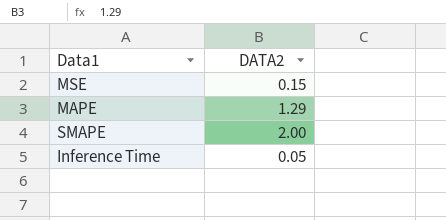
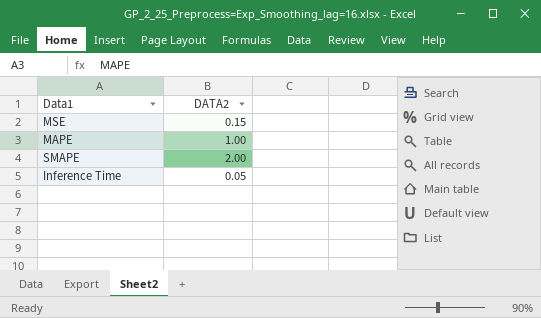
MAPE | DATA2: 1.29 -> 1.00

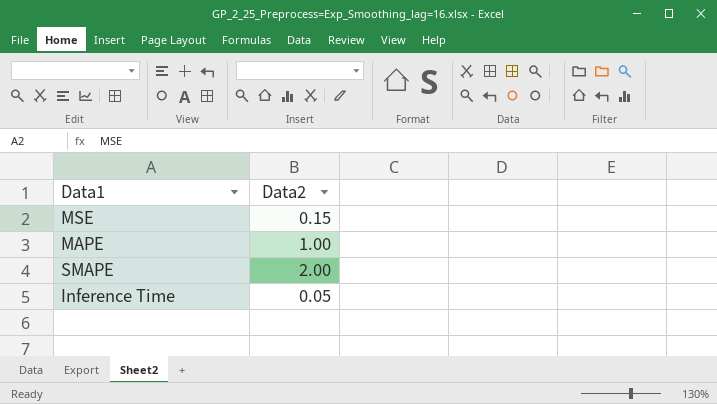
column name: DATA2 -> Data2

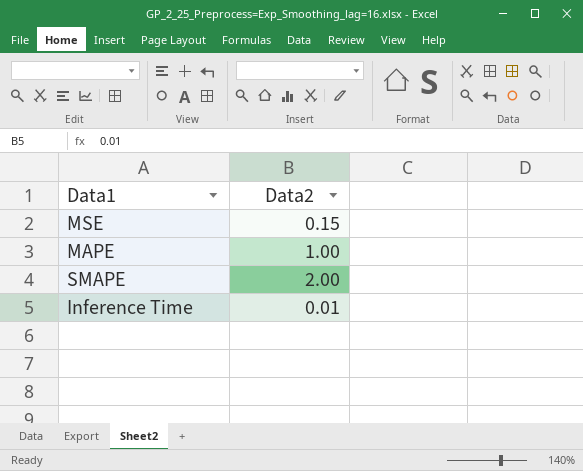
Inference Time | Data2: 0.05 -> 0.01

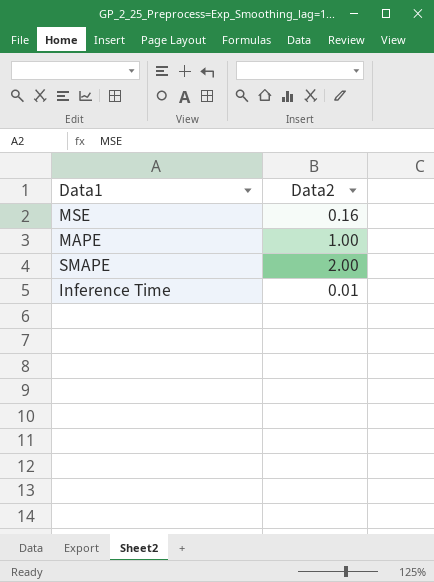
MSE | Data2: 0.15 -> 0.16

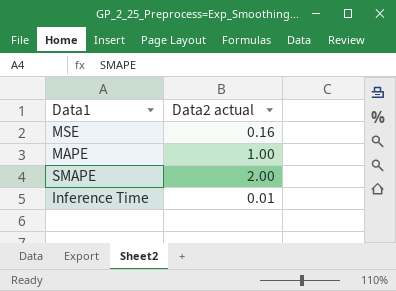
column name: Data2 -> Data2 actual

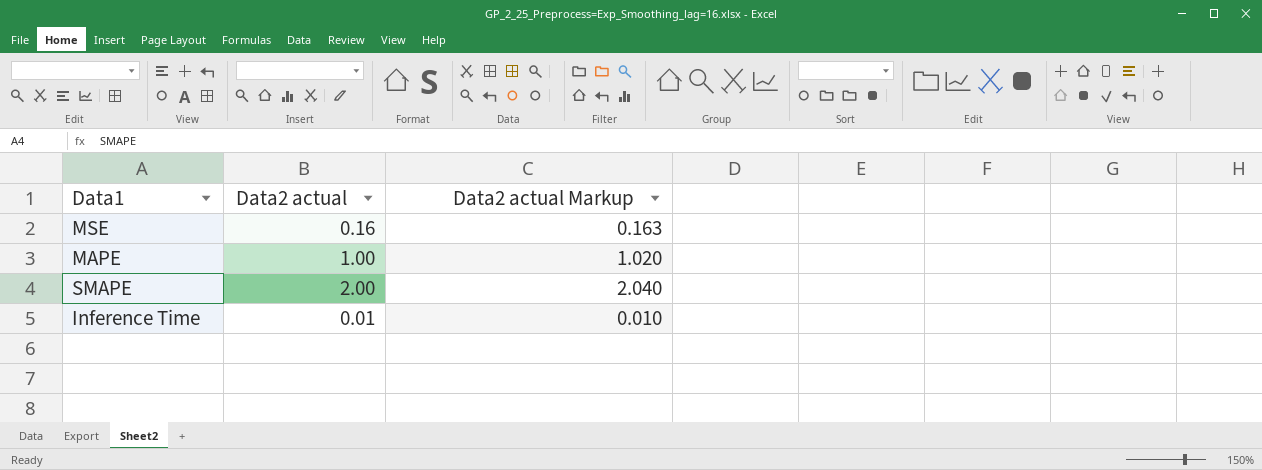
column Data2 actual Markup | formula: none -> [Data2 actual] * 1.02

